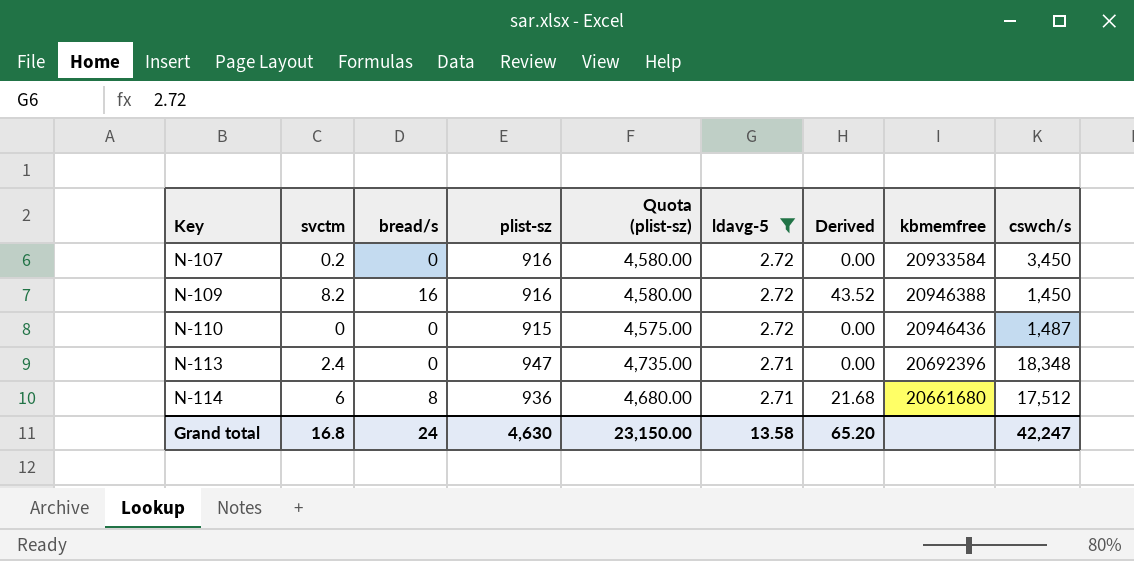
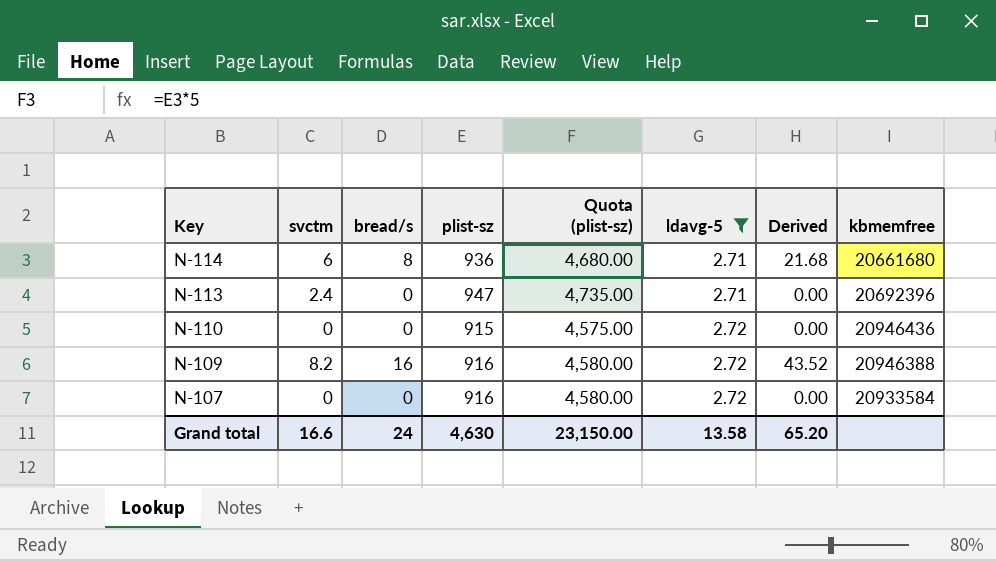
row order: Key ascending -> Key descending
column cswch/s | position: 9 -> none
N-107 | svctm: 0.2 -> 0
Grand total | svctm: 16.8 -> 16.6

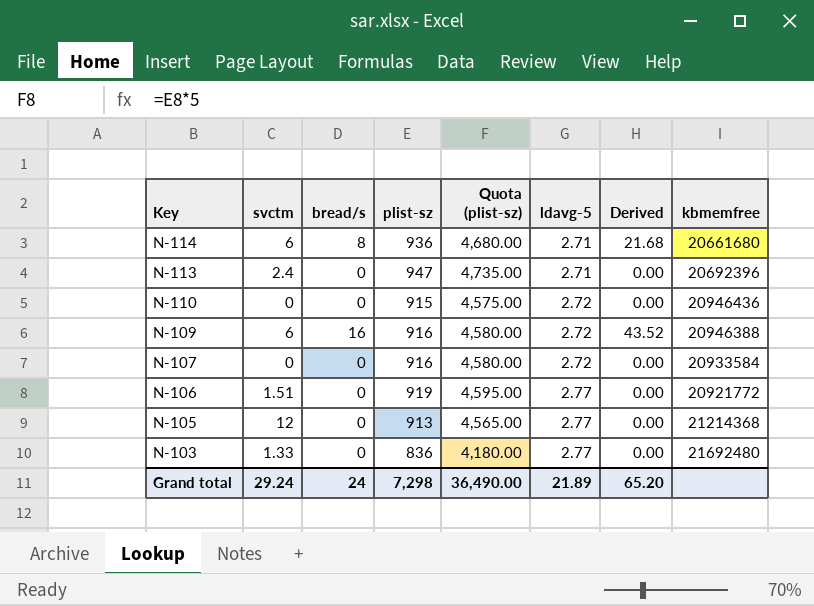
filter: ldavg-5 != 2.77 -> none
N-109 | svctm: 8.2 -> 6
Grand total | svctm: 16.6 -> 29.24
Grand total | plist-sz: 4,630 -> 7,298
Grand total | Quota (plist-sz): 23,150.00 -> 36,490.00
Grand total | ldavg-5: 13.58 -> 21.89

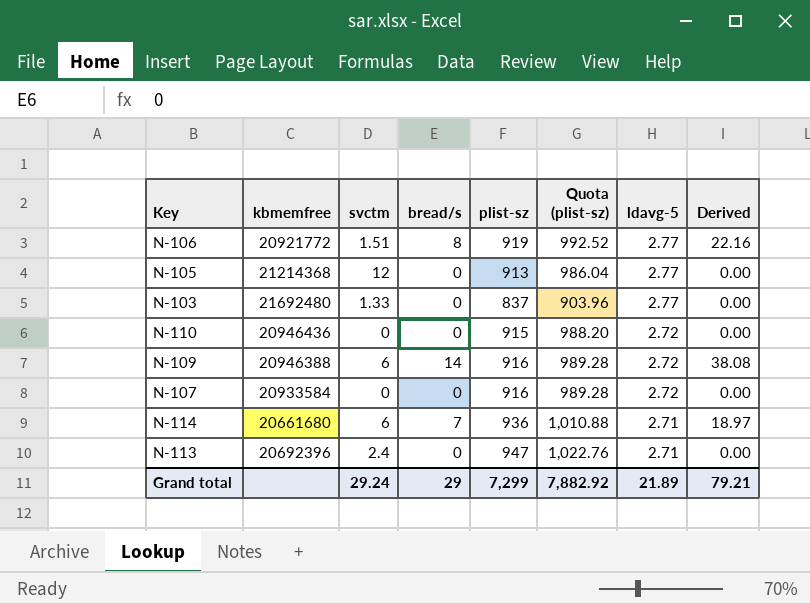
row order: Key descending -> ldavg-5 descending
column kbmemfree | position: 8 -> 2
column Quota (plist-sz) | formula: [plist-sz] * 5 -> [plist-sz] * 1.08
N-106 | bread/s: 0 -> 8
N-106 | Derived: 0.00 -> 22.16
N-103 | plist-sz: 836 -> 837
N-109 | bread/s: 16 -> 14
N-109 | Derived: 43.52 -> 38.08
N-114 | bread/s: 8 -> 7
N-114 | Derived: 21.68 -> 18.97
Grand total | bread/s: 24 -> 29
Grand total | plist-sz: 7,298 -> 7,299
Grand total | Quota (plist-sz): 36,490.00 -> 7,882.92
Grand total | Derived: 65.20 -> 79.21

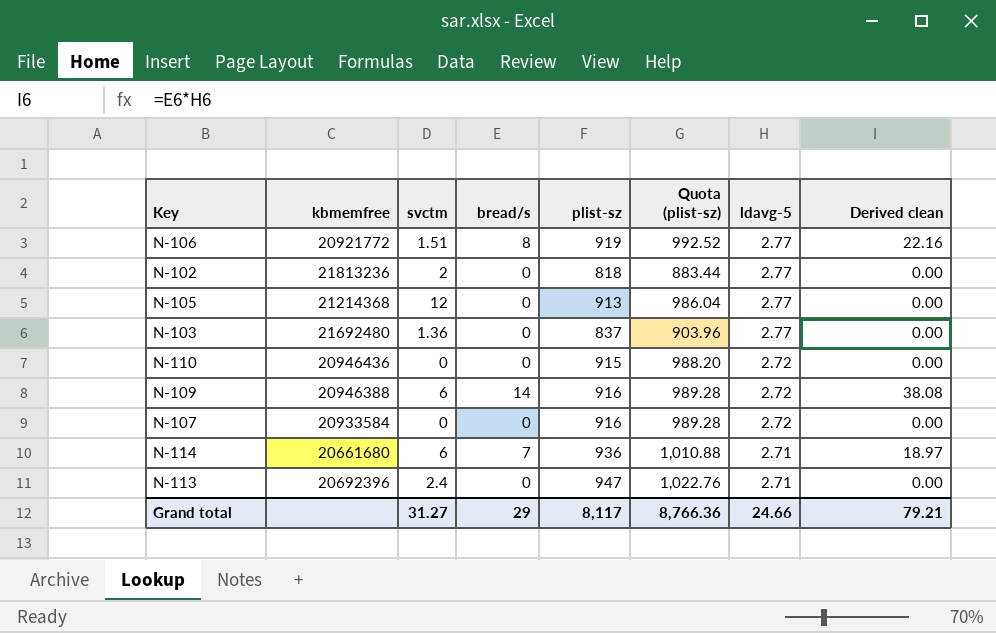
column name: Derived -> Derived clean
row N-102: none -> 21813236 | 2 | 0 | 818 | 883.44 | 2.77 | 0.00
N-103 | svctm: 1.33 -> 1.36
Grand total | svctm: 29.24 -> 31.27
Grand total | plist-sz: 7,299 -> 8,117
Grand total | Quota (plist-sz): 7,882.92 -> 8,766.36
Grand total | ldavg-5: 21.89 -> 24.66

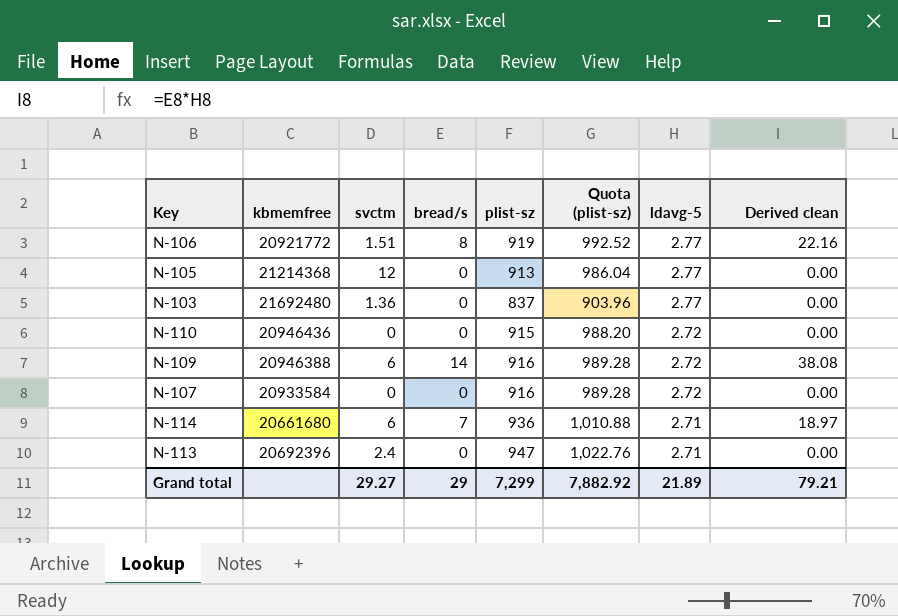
row N-102: 21813236 | 2 | 0 | 818 | 883.44 | 2.77 | 0.00 -> none
Grand total | svctm: 31.27 -> 29.27
Grand total | plist-sz: 8,117 -> 7,299
Grand total | Quota (plist-sz): 8,766.36 -> 7,882.92
Grand total | ldavg-5: 24.66 -> 21.89

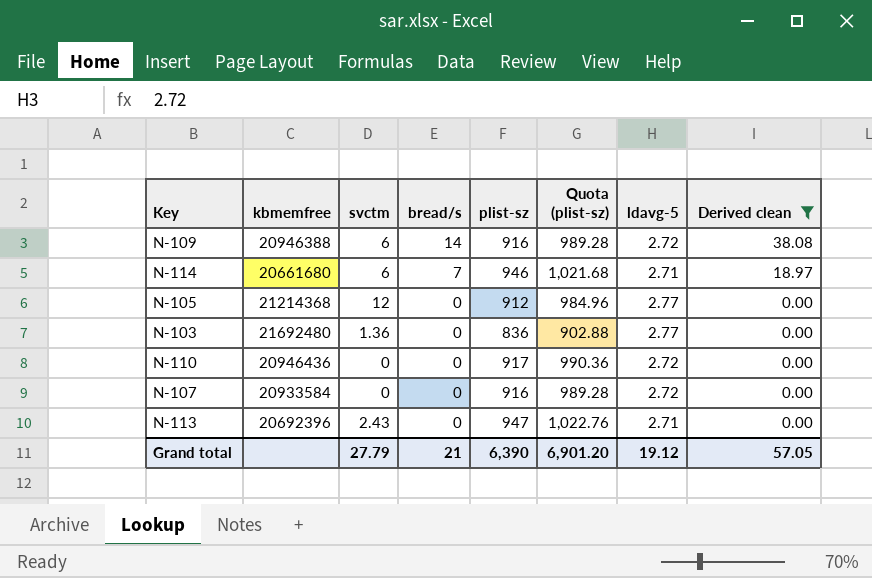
filter: none -> Derived clean != 22.16
row order: ldavg-5 descending -> bread/s descending
N-114 | plist-sz: 936 -> 946
N-114 | Quota (plist-sz): 1,010.88 -> 1,021.68
N-105 | plist-sz: 913 -> 912
N-105 | Quota (plist-sz): 986.04 -> 984.96
N-103 | plist-sz: 837 -> 836
N-103 | Quota (plist-sz): 903.96 -> 902.88
N-110 | plist-sz: 915 -> 917
N-110 | Quota (plist-sz): 988.20 -> 990.36
N-113 | svctm: 2.4 -> 2.43
Grand total | svctm: 29.27 -> 27.79
Grand total | bread/s: 29 -> 21
Grand total | plist-sz: 7,299 -> 6,390
Grand total | Quota (plist-sz): 7,882.92 -> 6,901.20
Grand total | ldavg-5: 21.89 -> 19.12
Grand total | Derived clean: 79.21 -> 57.05

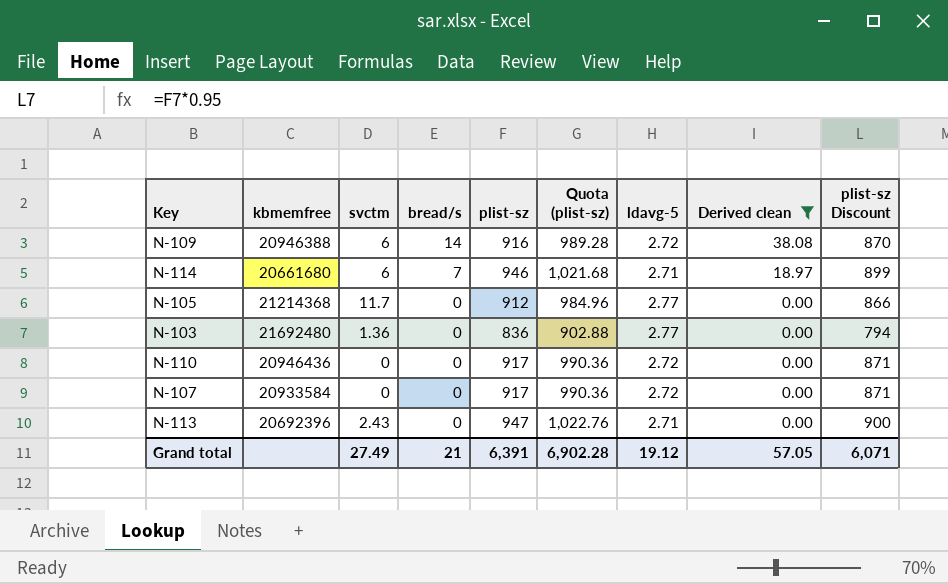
column plist-sz Discount | formula: none -> [plist-sz] * 0.95
N-105 | svctm: 12 -> 11.7
N-107 | plist-sz: 916 -> 917
N-107 | Quota (plist-sz): 989.28 -> 990.36
Grand total | svctm: 27.79 -> 27.49
Grand total | plist-sz: 6,390 -> 6,391
Grand total | Quota (plist-sz): 6,901.20 -> 6,902.28

